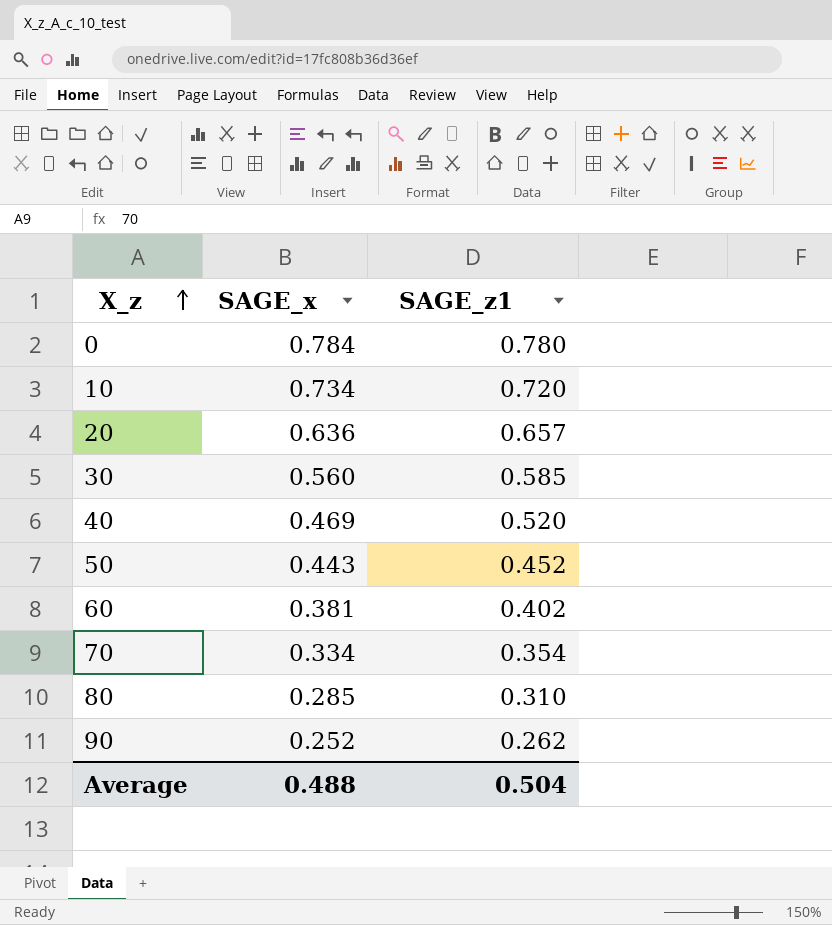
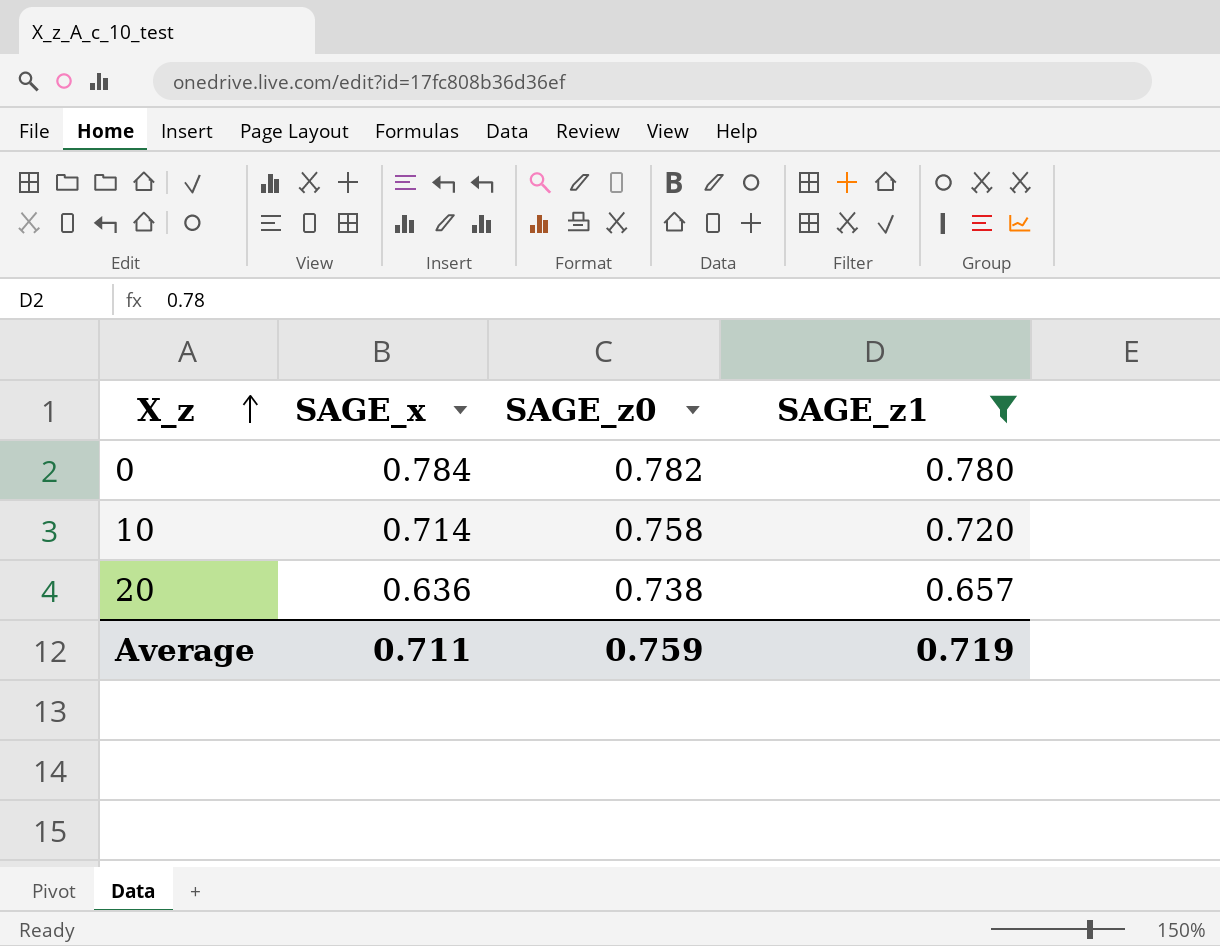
filter: none -> SAGE_z1 >= 0.657
column SAGE_z0 | position: none -> 3
10 | SAGE_x: 0.734 -> 0.714
Average | SAGE_x: 0.488 -> 0.711
Average | SAGE_z1: 0.504 -> 0.719

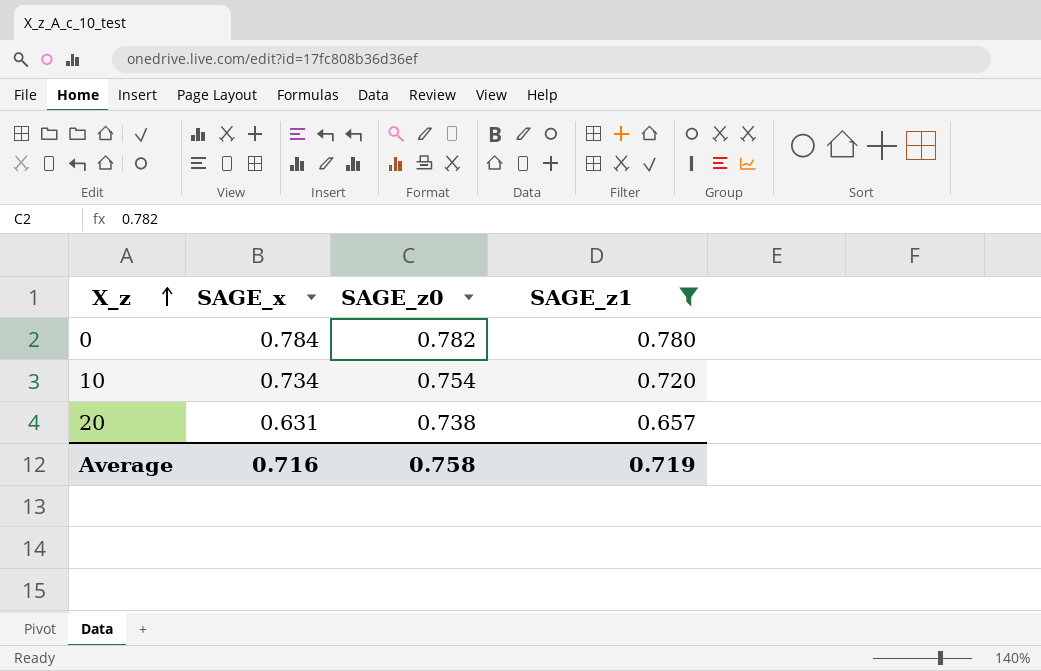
10 | SAGE_x: 0.714 -> 0.734
10 | SAGE_z0: 0.758 -> 0.754
20 | SAGE_x: 0.636 -> 0.631
Average | SAGE_x: 0.711 -> 0.716
Average | SAGE_z0: 0.759 -> 0.758

